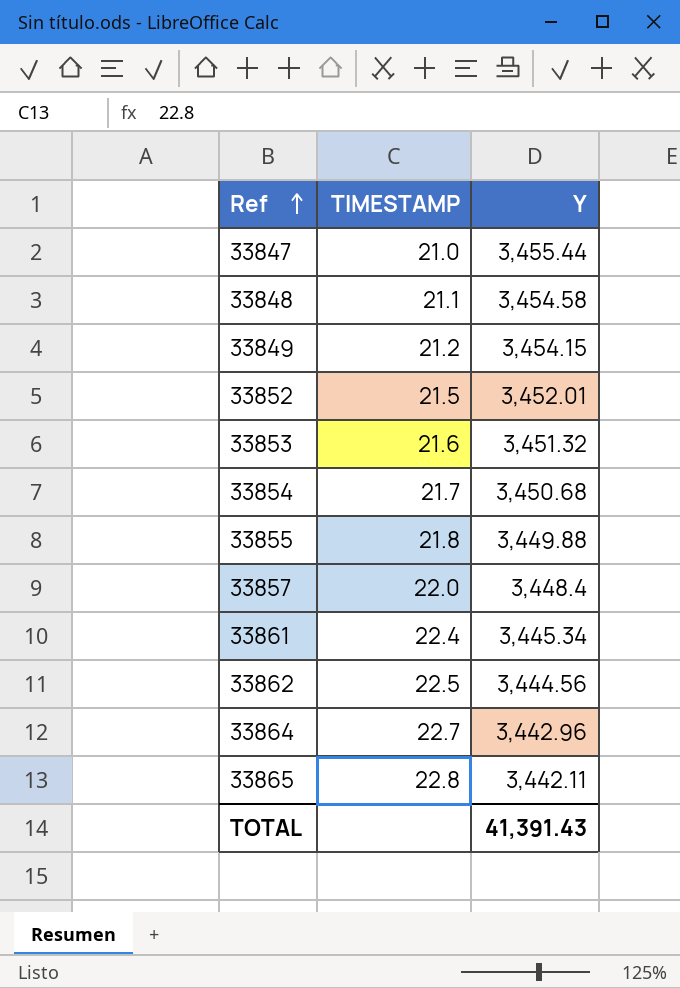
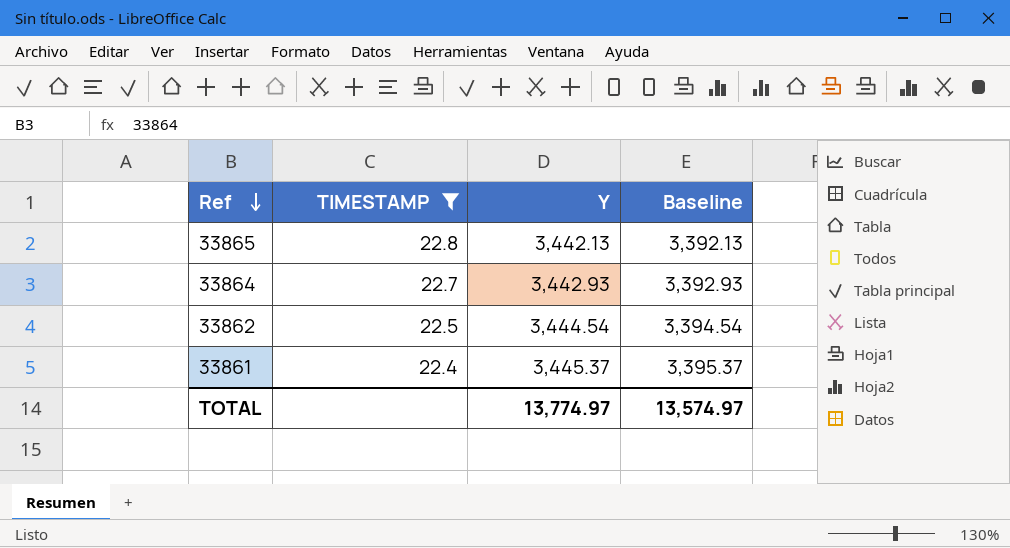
filter: none -> TIMESTAMP >= 22.4
row order: Ref ascending -> Ref descending
column Baseline | formula: none -> [Y] - 50
33865 | Y: 3,442.11 -> 3,442.13
33864 | Y: 3,442.96 -> 3,442.93
33862 | Y: 3,444.56 -> 3,444.54
33861 | Y: 3,445.34 -> 3,445.37
TOTAL | Y: 41,391.43 -> 13,774.97

